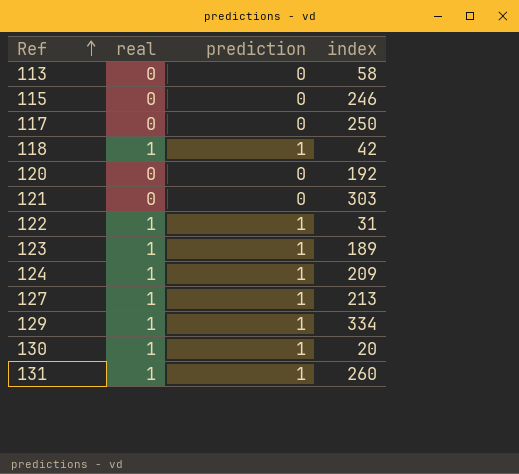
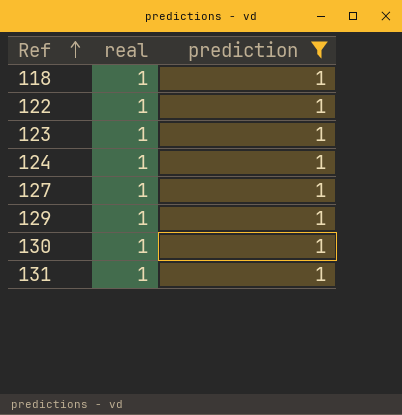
filter: none -> prediction = 1
column index | position: 4 -> none

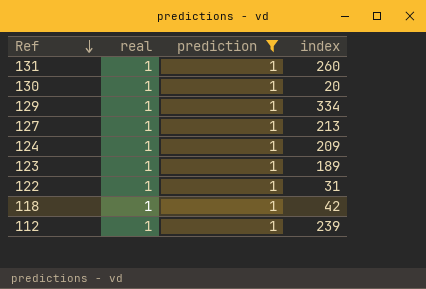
row order: Ref ascending -> Ref descending
column index | position: none -> 4
row 112: none -> 1 | 1 | 239

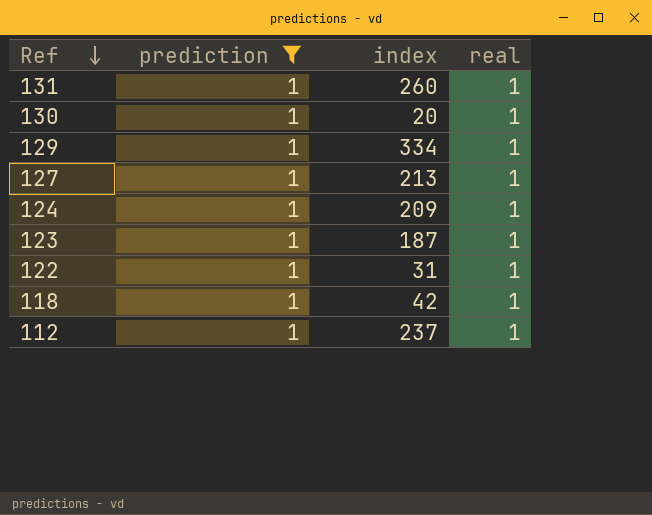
column real | position: 2 -> 4
123 | index: 189 -> 187
112 | index: 239 -> 237

